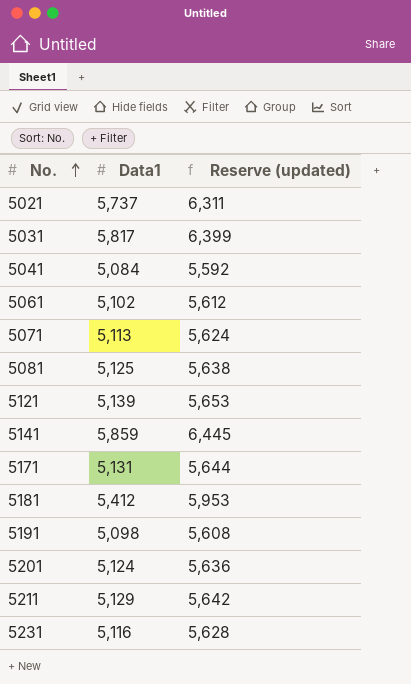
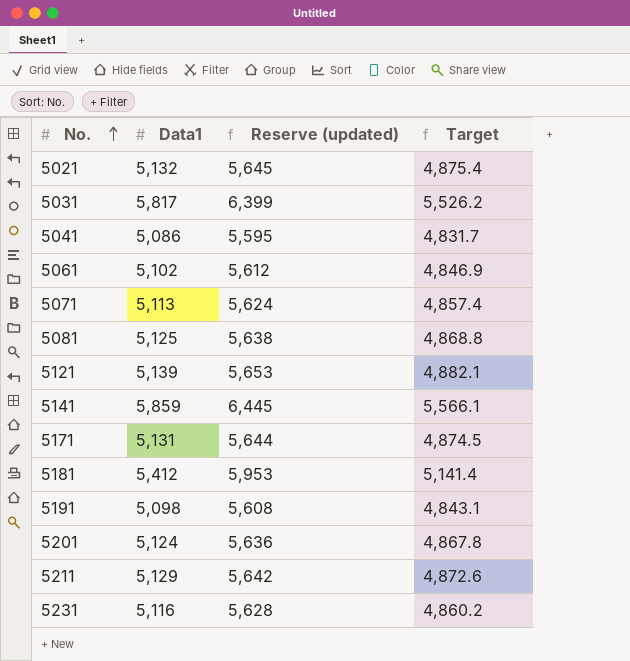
column Target | formula: none -> [Data1] * 0.95
5021 | Data1: 5,737 -> 5,132
5021 | Reserve (updated): 6,311 -> 5,645
5041 | Data1: 5,084 -> 5,086
5041 | Reserve (updated): 5,592 -> 5,595

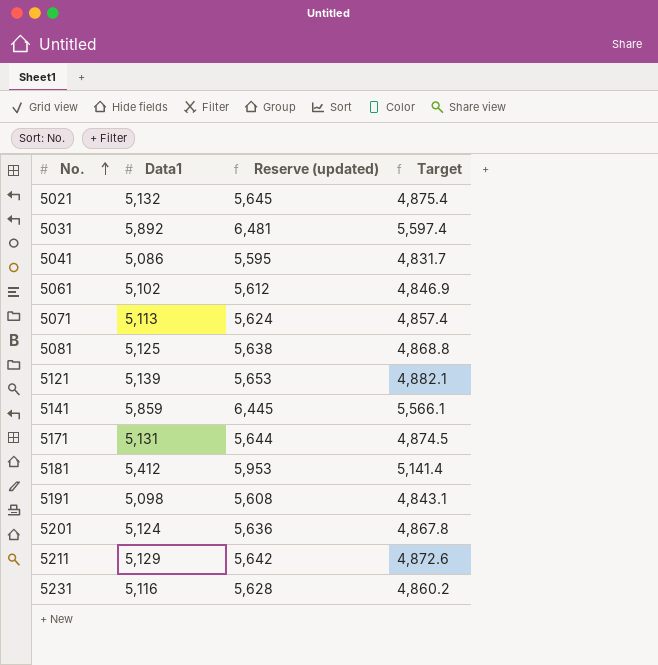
5031 | Data1: 5,817 -> 5,892
5031 | Reserve (updated): 6,399 -> 6,481
5031 | Target: 5,526.2 -> 5,597.4

